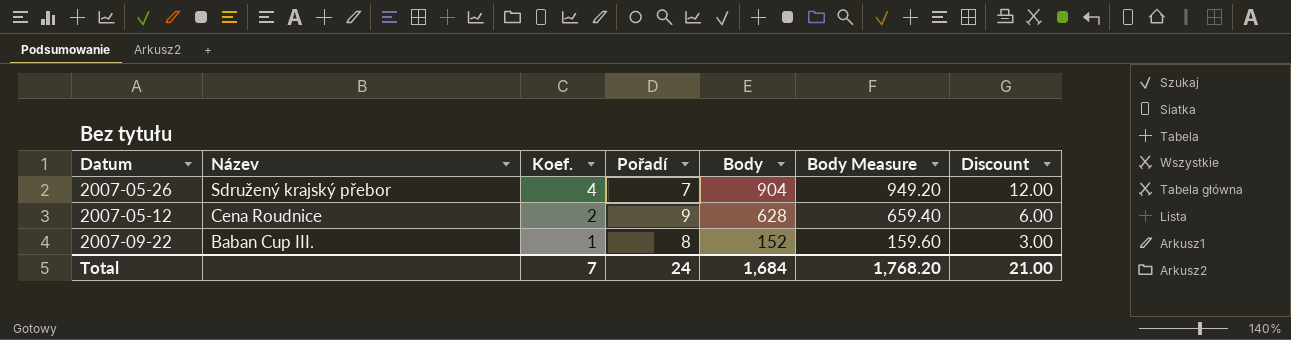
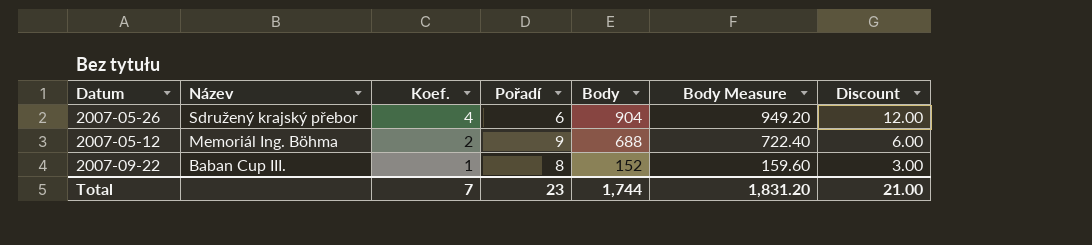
2007-05-26 | Pořadí: 7 -> 6
2007-05-12 | Název: Cena Roudnice -> Memoriál Ing. Böhma
2007-05-12 | Body: 628 -> 688
2007-05-12 | Body Measure: 659.40 -> 722.40
Total | Pořadí: 24 -> 23
Total | Body: 1,684 -> 1,744
Total | Body Measure: 1,768.20 -> 1,831.20

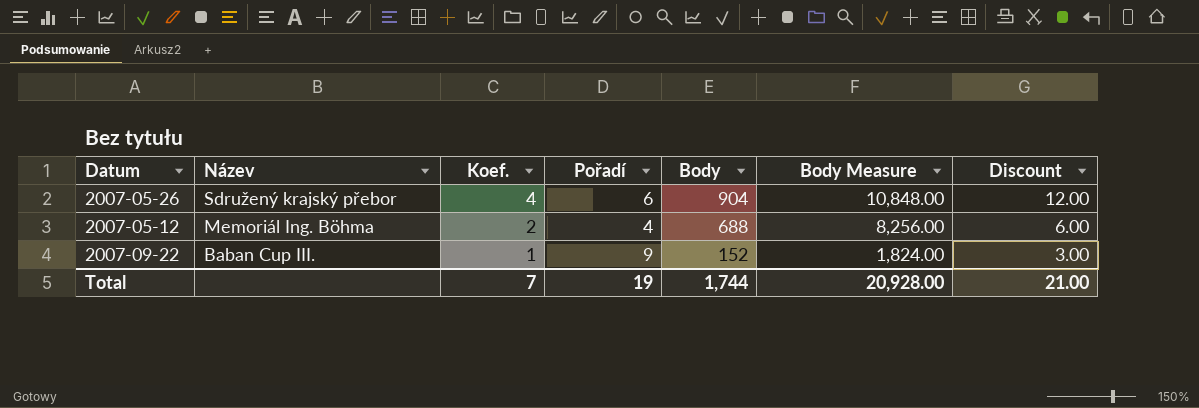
column Body Measure | formula: [Body] * 1.05 -> [Body] * 12
2007-05-12 | Pořadí: 9 -> 4
2007-09-22 | Pořadí: 8 -> 9
Total | Pořadí: 23 -> 19
Total | Body Measure: 1,831.20 -> 20,928.00

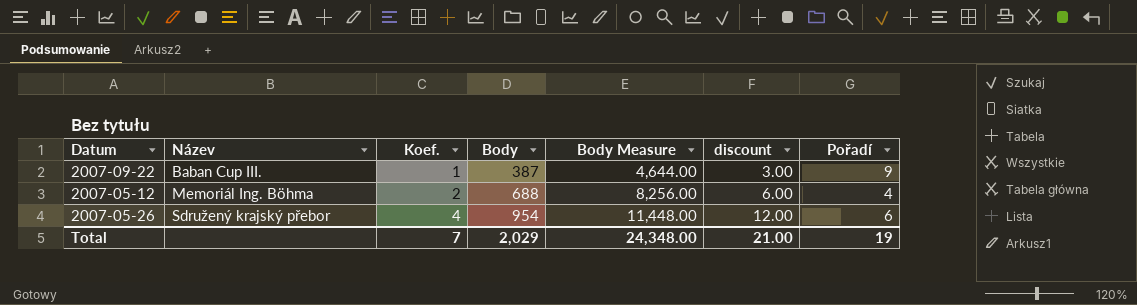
row order: Název descending -> Název ascending
column name: Discount -> discount
column Pořadí | position: 4 -> 7
2007-09-22 | Body: 152 -> 387
2007-09-22 | Body Measure: 1,824.00 -> 4,644.00
2007-05-26 | Body: 904 -> 954
2007-05-26 | Body Measure: 10,848.00 -> 11,448.00
Total | Body: 1,744 -> 2,029
Total | Body Measure: 20,928.00 -> 24,348.00

